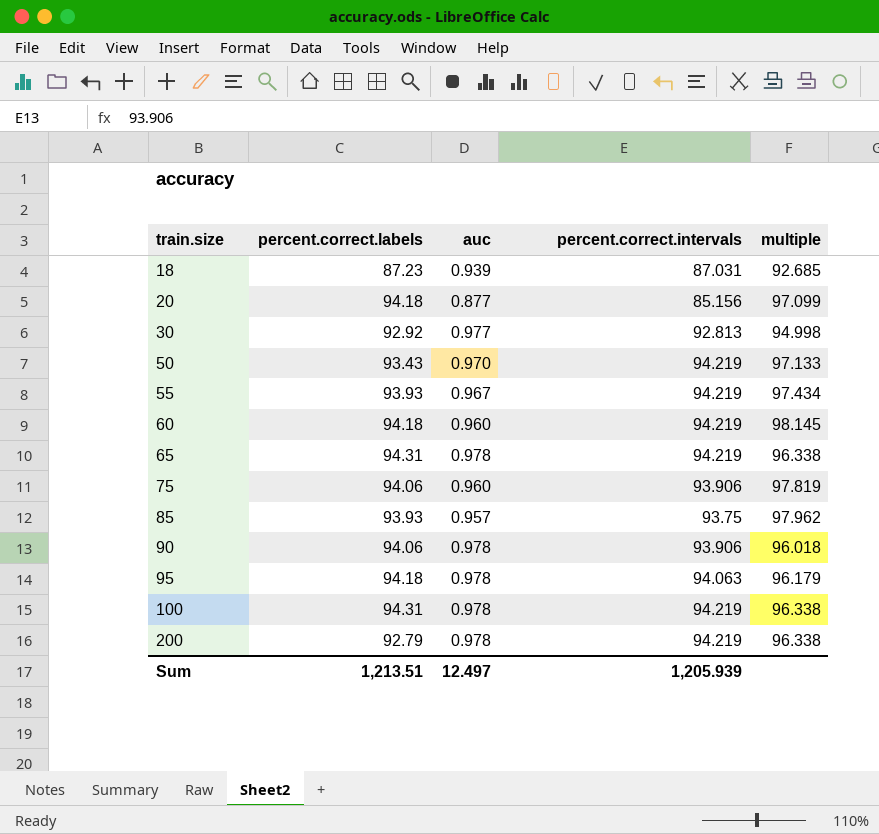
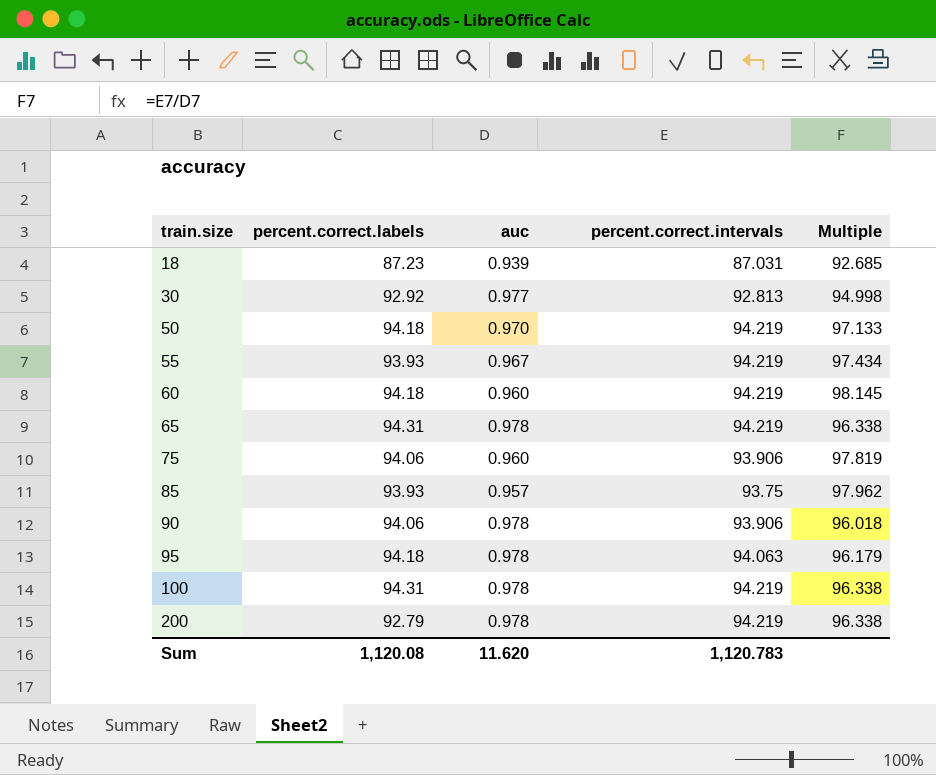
column name: multiple -> Multiple
row 20: 94.18 | 0.877 | 85.156 | 97.099 -> none
50 | percent.correct.labels: 93.43 -> 94.18
Sum | percent.correct.labels: 1,213.51 -> 1,120.08
Sum | auc: 12.497 -> 11.620
Sum | percent.correct.intervals: 1,205.939 -> 1,120.783

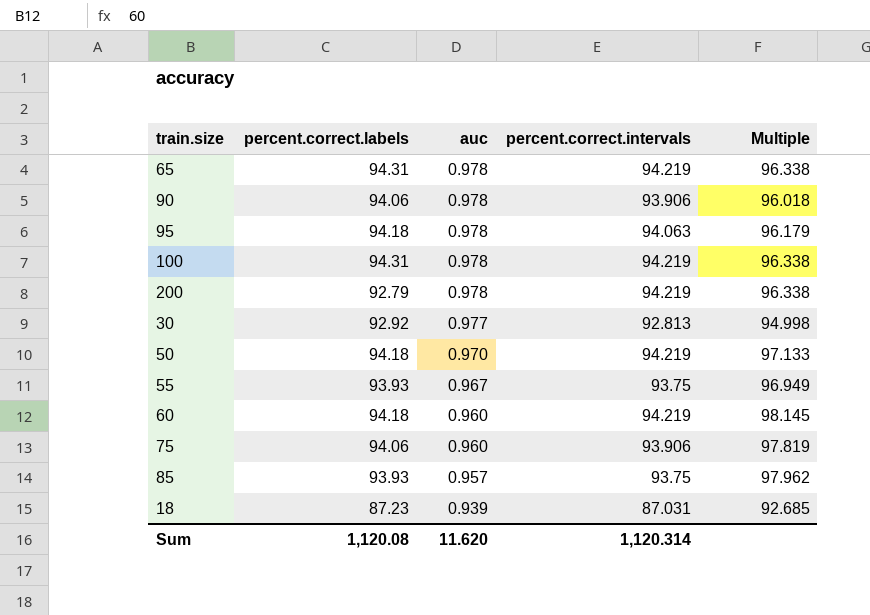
row order: train.size ascending -> auc descending
55 | percent.correct.intervals: 94.219 -> 93.75
55 | Multiple: 97.434 -> 96.949
Sum | percent.correct.intervals: 1,120.783 -> 1,120.314

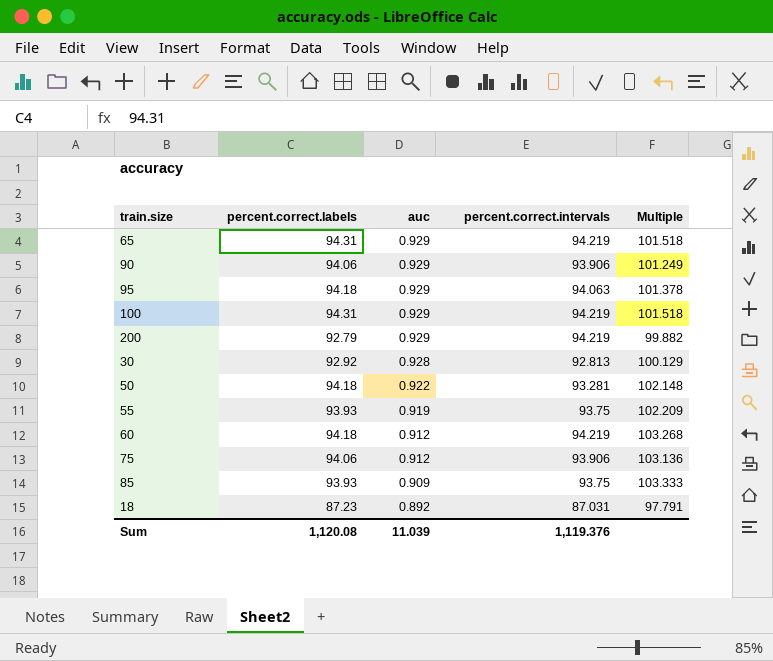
column Multiple | formula: [percent.correct.intervals] / [auc] -> [percent.correct.labels] / [auc]
65 | auc: 0.978 -> 0.929
90 | auc: 0.978 -> 0.929
95 | auc: 0.978 -> 0.929
100 | auc: 0.978 -> 0.929
200 | auc: 0.978 -> 0.929
30 | auc: 0.977 -> 0.928
50 | auc: 0.970 -> 0.922
50 | percent.correct.intervals: 94.219 -> 93.281
55 | auc: 0.967 -> 0.919
60 | auc: 0.960 -> 0.912
75 | auc: 0.960 -> 0.912
85 | auc: 0.957 -> 0.909
18 | auc: 0.939 -> 0.892
Sum | auc: 11.620 -> 11.039
Sum | percent.correct.intervals: 1,120.314 -> 1,119.376

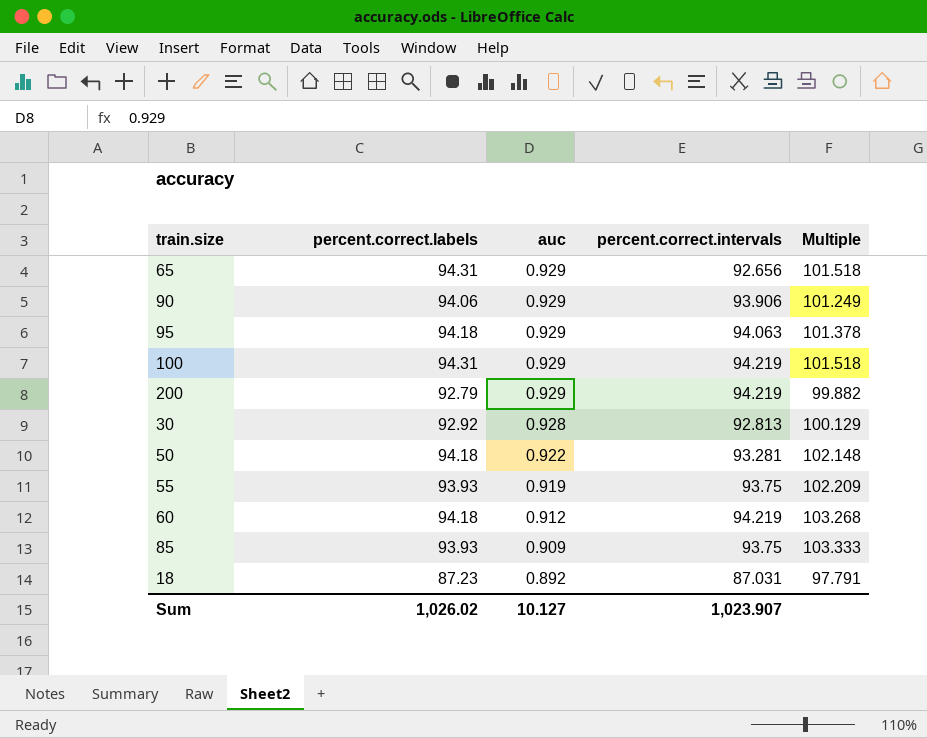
row 75: 94.06 | 0.912 | 93.906 | 103.136 -> none
65 | percent.correct.intervals: 94.219 -> 92.656
Sum | percent.correct.labels: 1,120.08 -> 1,026.02
Sum | auc: 11.039 -> 10.127
Sum | percent.correct.intervals: 1,119.376 -> 1,023.907

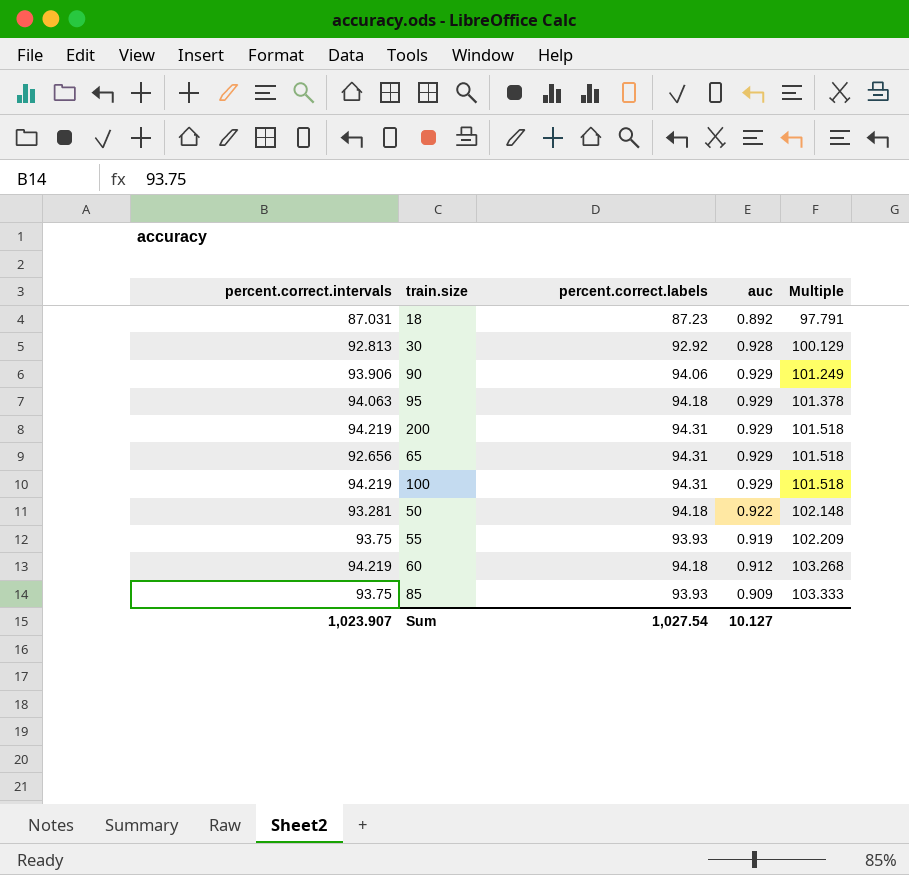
row order: auc descending -> Multiple ascending
column percent.correct.intervals | position: 4 -> 1
200 | percent.correct.labels: 92.79 -> 94.31
200 | Multiple: 99.882 -> 101.518
Sum | percent.correct.labels: 1,026.02 -> 1,027.54

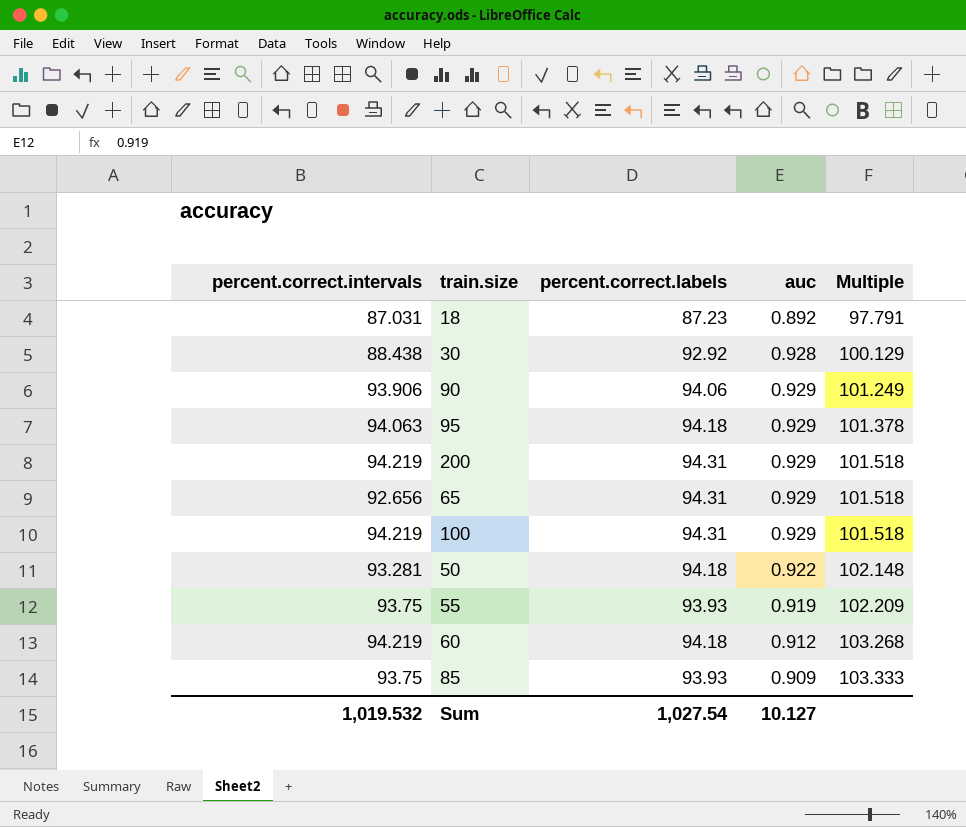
30 | percent.correct.intervals: 92.813 -> 88.438
Sum | percent.correct.intervals: 1,023.907 -> 1,019.532

